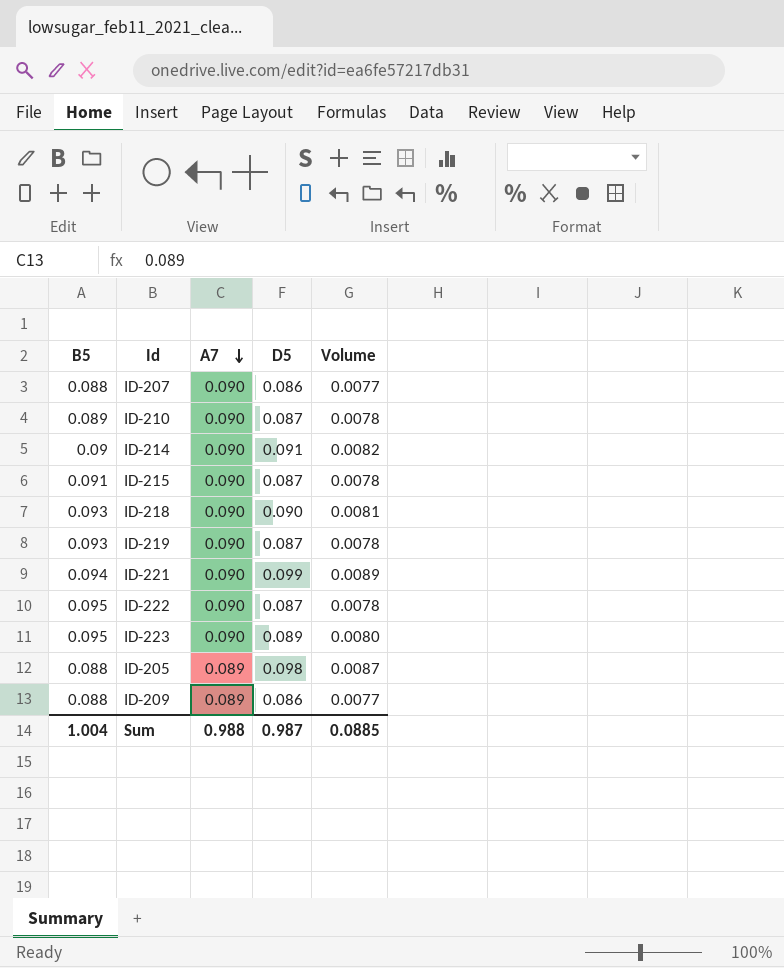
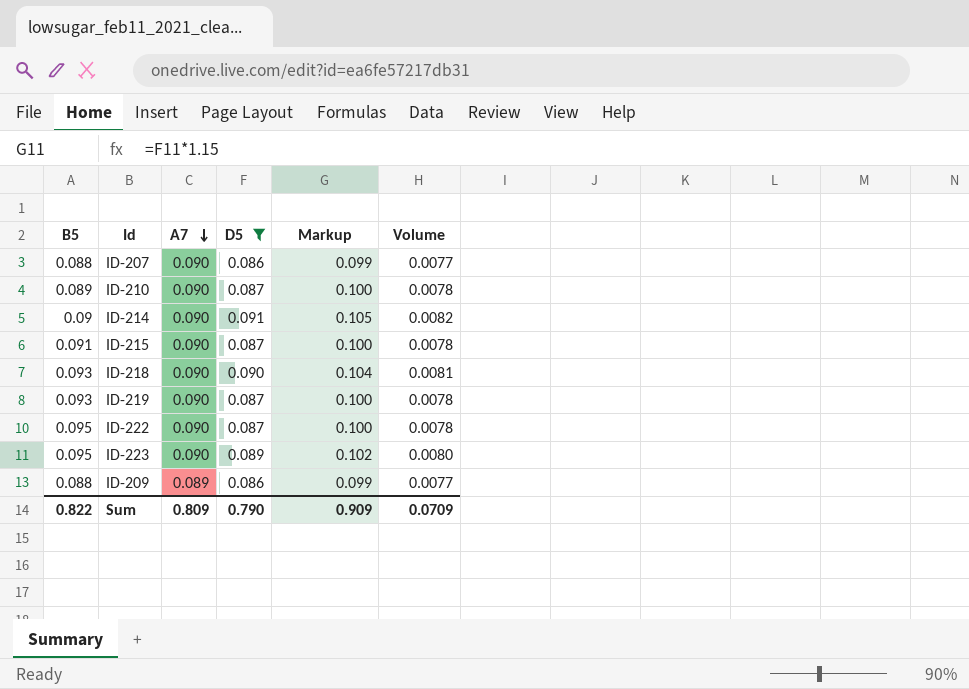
filter: none -> D5 <= 0.091
column Markup | formula: none -> [D5] * 1.15
Sum | B5: 1.004 -> 0.822
Sum | A7: 0.988 -> 0.809
Sum | D5: 0.987 -> 0.790
Sum | Volume: 0.0885 -> 0.0709

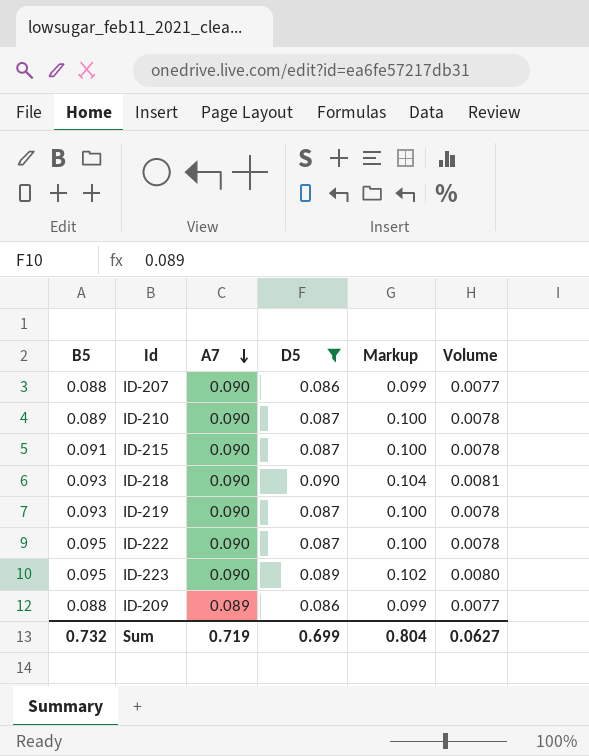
row ID-214: 0.09 | 0.090 | 0.091 | 0.105 | 0.0082 -> none
Sum | B5: 0.822 -> 0.732
Sum | A7: 0.809 -> 0.719
Sum | D5: 0.790 -> 0.699
Sum | Markup: 0.909 -> 0.804
Sum | Volume: 0.0709 -> 0.0627

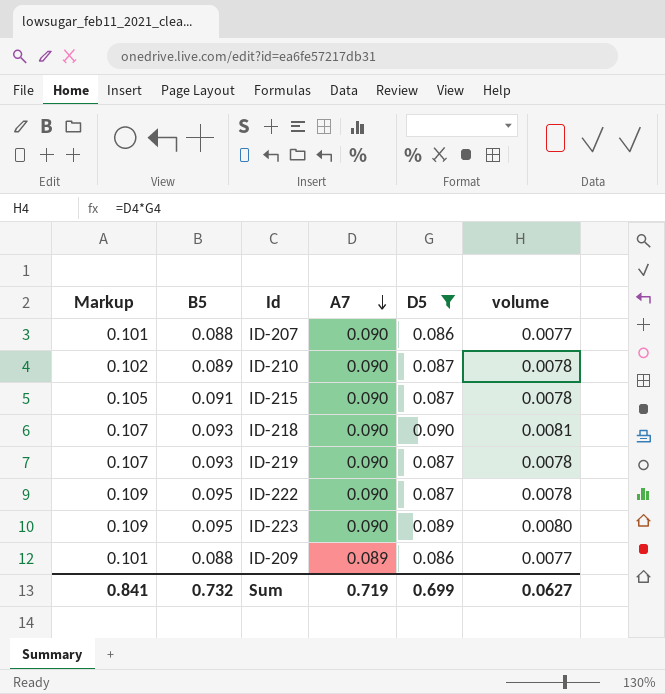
column Markup | formula: [D5] * 1.15 -> [B5] * 1.15
column Markup | position: 5 -> 1
column name: Volume -> volume
Sum | Markup: 0.804 -> 0.841

